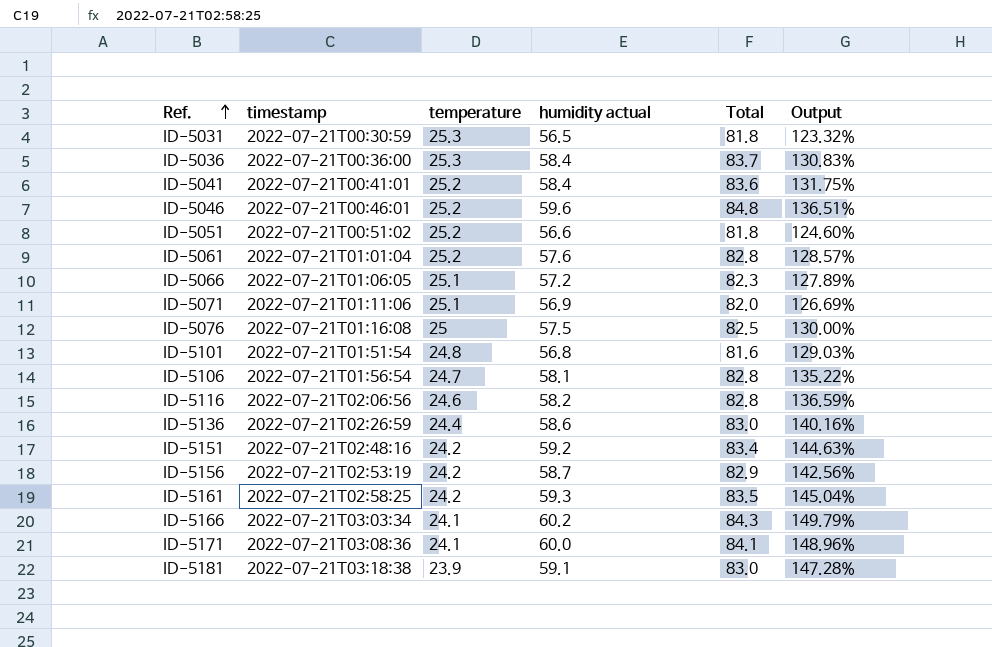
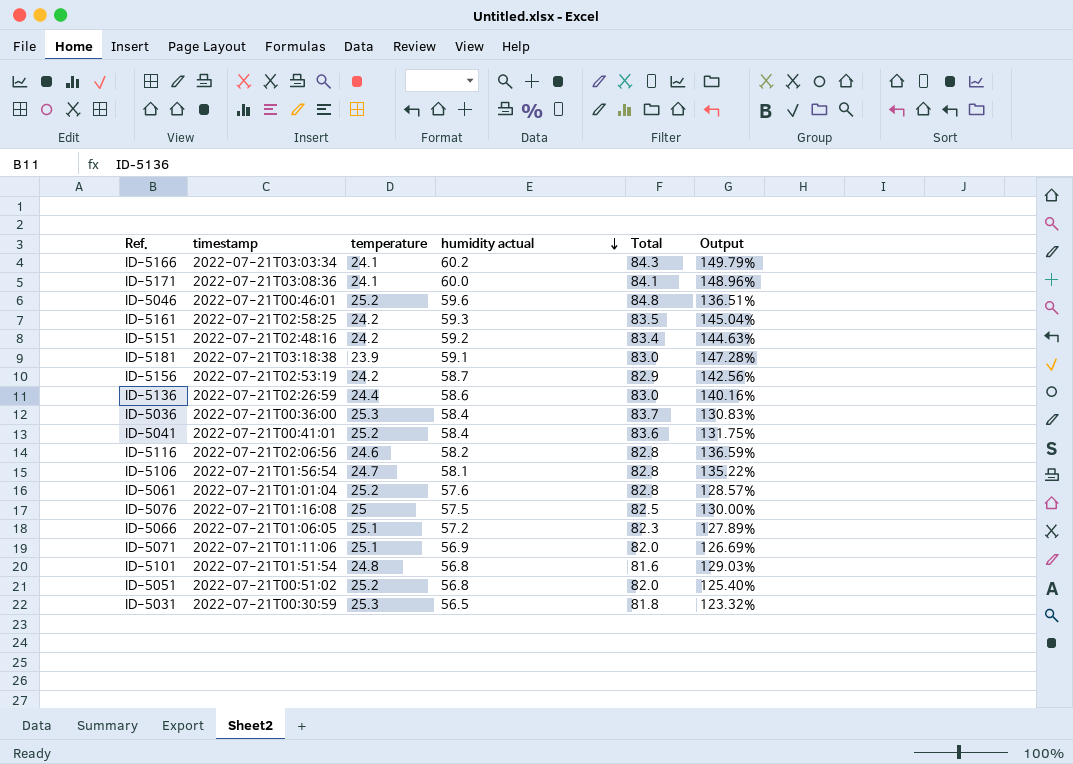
row order: Ref. ascending -> humidity actual descending
ID-5051 | humidity actual: 56.6 -> 56.8
ID-5051 | Total: 81.8 -> 82.0
ID-5051 | Output: 124.60% -> 125.40%

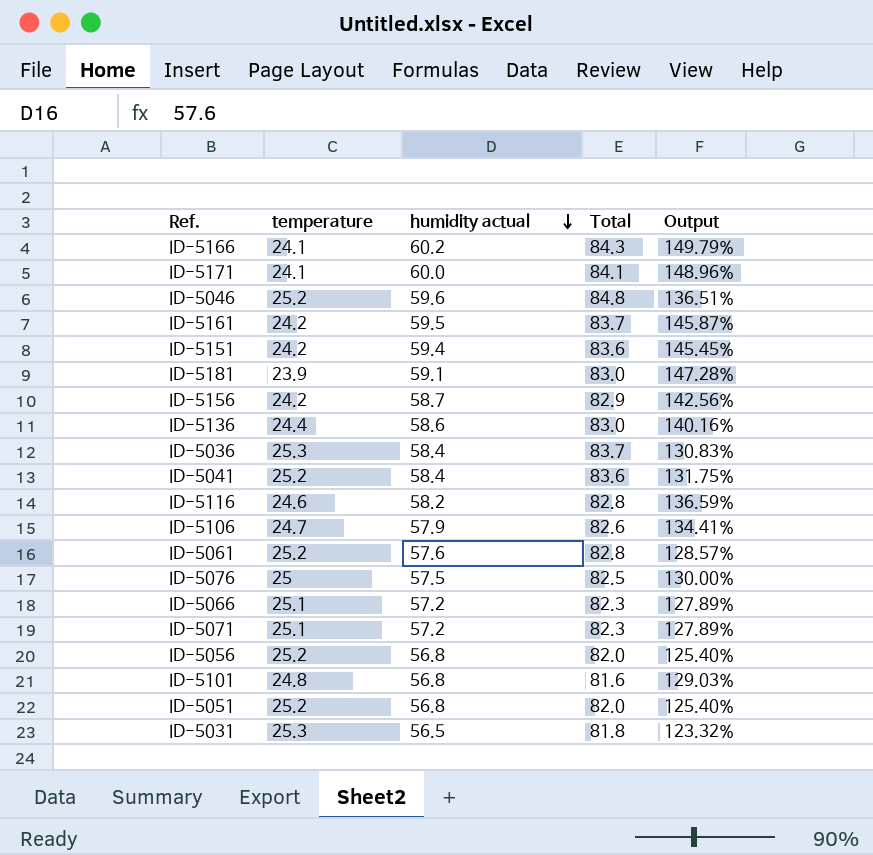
column timestamp | position: 2 -> none
ID-5161 | humidity actual: 59.3 -> 59.5
ID-5161 | Total: 83.5 -> 83.7
ID-5161 | Output: 145.04% -> 145.87%
ID-5151 | humidity actual: 59.2 -> 59.4
ID-5151 | Total: 83.4 -> 83.6
ID-5151 | Output: 144.63% -> 145.45%
ID-5106 | humidity actual: 58.1 -> 57.9
ID-5106 | Total: 82.8 -> 82.6
ID-5106 | Output: 135.22% -> 134.41%
ID-5071 | humidity actual: 56.9 -> 57.2
ID-5071 | Total: 82.0 -> 82.3
ID-5071 | Output: 126.69% -> 127.89%
row ID-5056: none -> 25.2 | 56.8 | 82.0 | 125.40%

